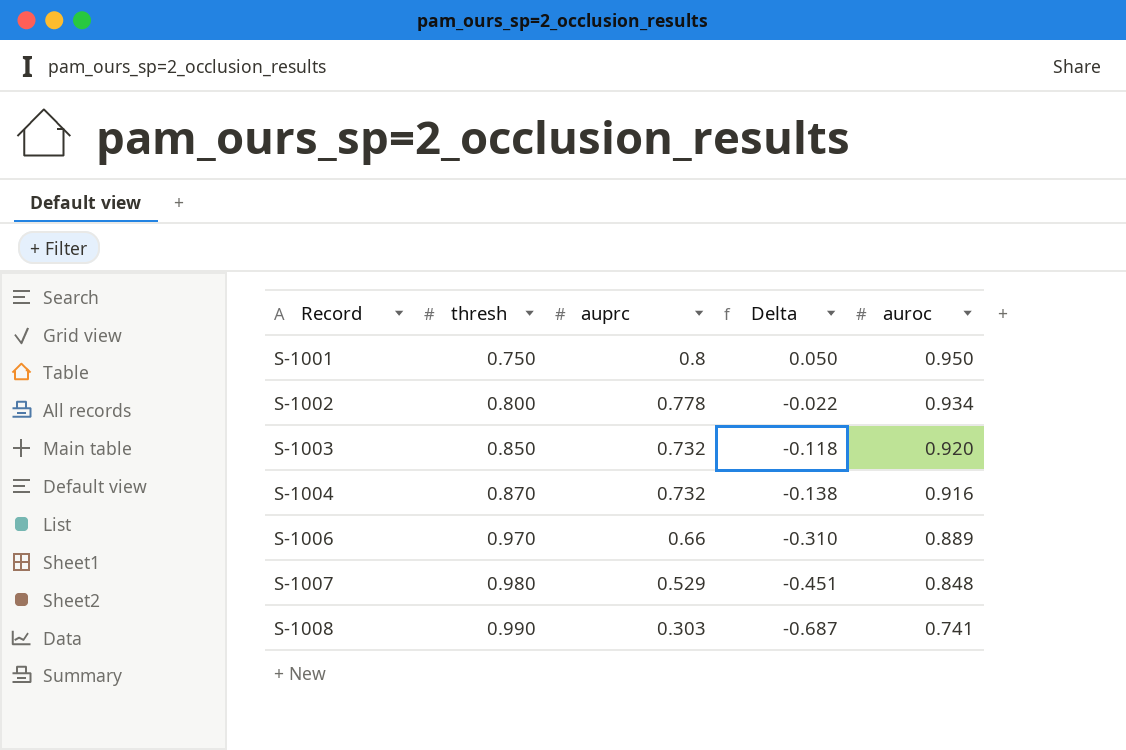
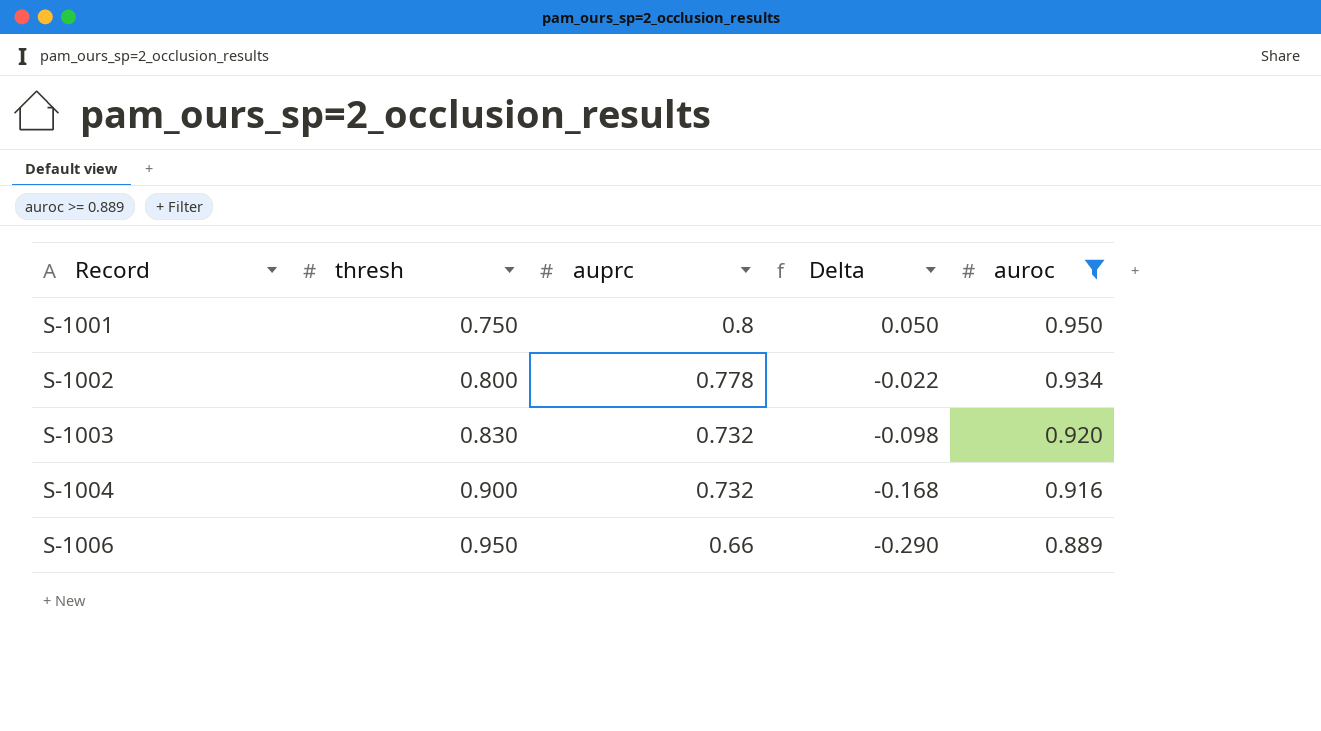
filter: none -> auroc >= 0.889
S-1003 | thresh: 0.850 -> 0.830
S-1003 | Delta: -0.118 -> -0.098
S-1004 | thresh: 0.870 -> 0.900
S-1004 | Delta: -0.138 -> -0.168
S-1006 | thresh: 0.970 -> 0.950
S-1006 | Delta: -0.310 -> -0.290

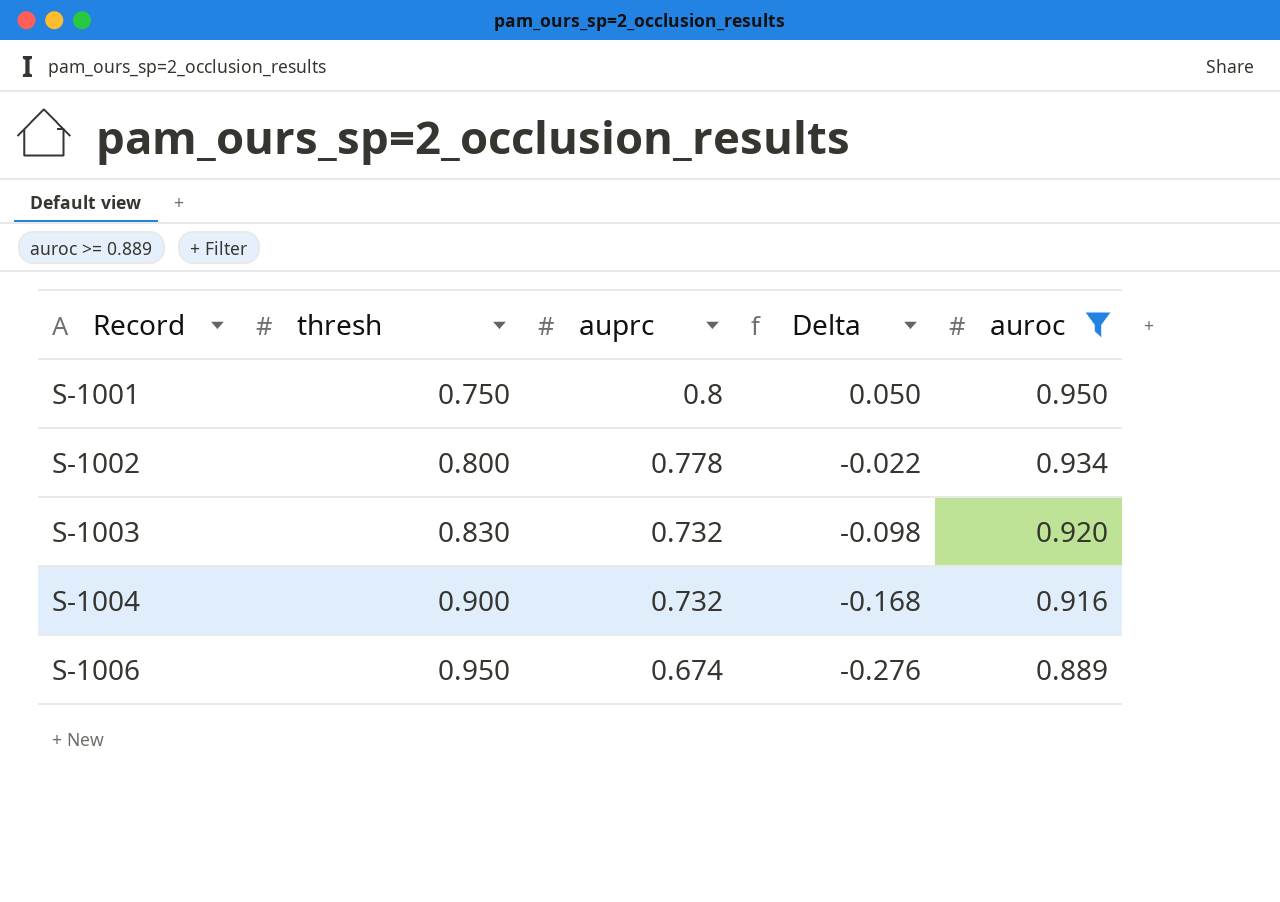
S-1006 | auprc: 0.66 -> 0.674
S-1006 | Delta: -0.290 -> -0.276

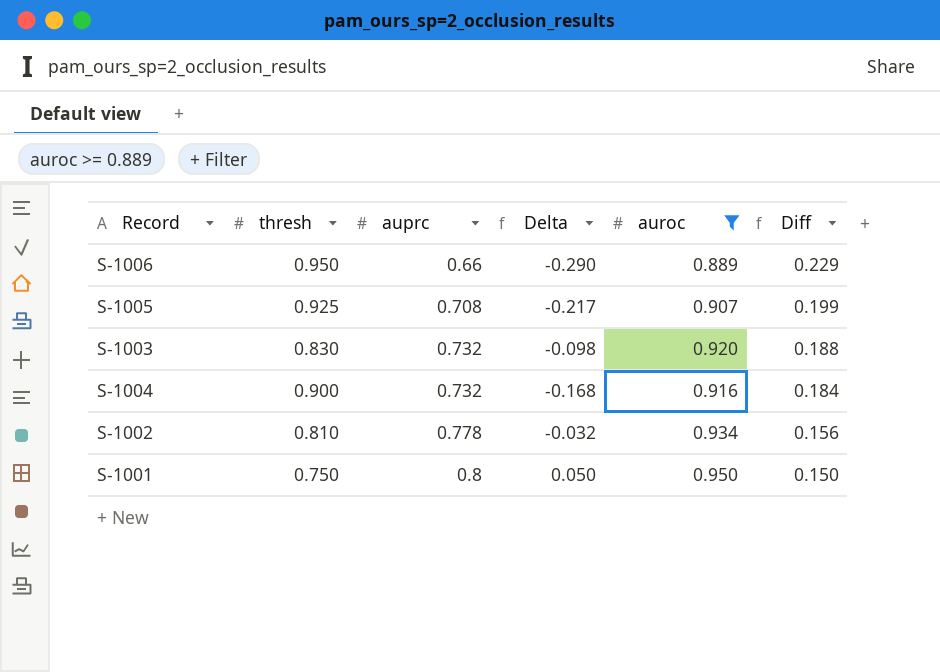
row order: Record ascending -> auprc ascending
column Diff | formula: none -> [auroc] - [auprc]
S-1006 | auprc: 0.674 -> 0.66
S-1006 | Delta: -0.276 -> -0.290
row S-1005: none -> 0.925 | 0.708 | -0.217 | 0.907 | 0.199
S-1002 | thresh: 0.800 -> 0.810
S-1002 | Delta: -0.022 -> -0.032

